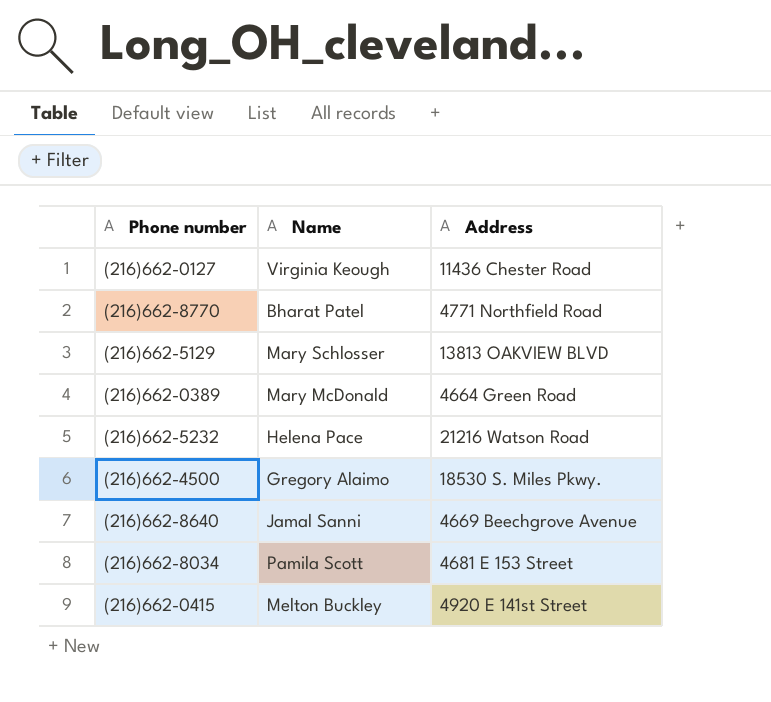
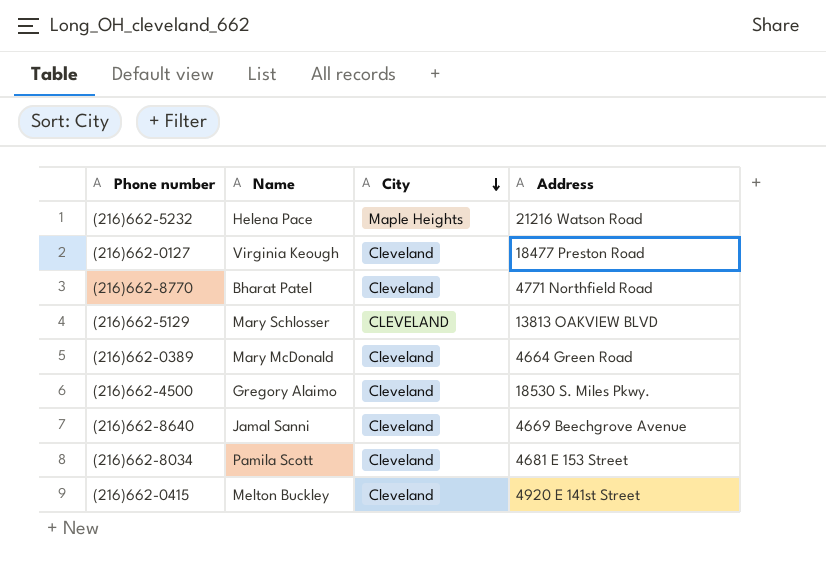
row order: none -> City descending
column City | position: none -> 3
(216)662-0127 | Address: 11436 Chester Road -> 18477 Preston Road

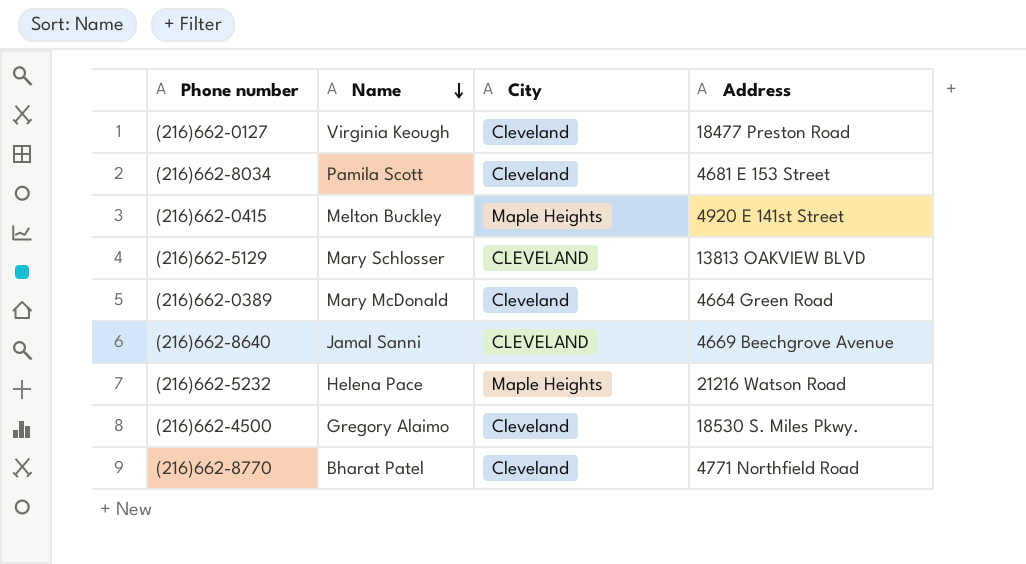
row order: City descending -> Name descending
(216)662-0415 | City: Cleveland -> Maple Heights
(216)662-8640 | City: Cleveland -> CLEVELAND

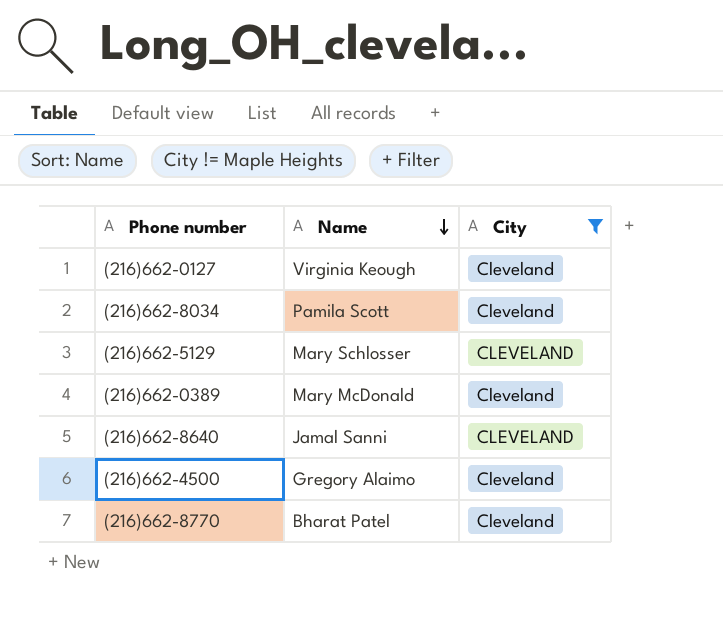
filter: none -> City != Maple Heights
column Address | position: 4 -> none

